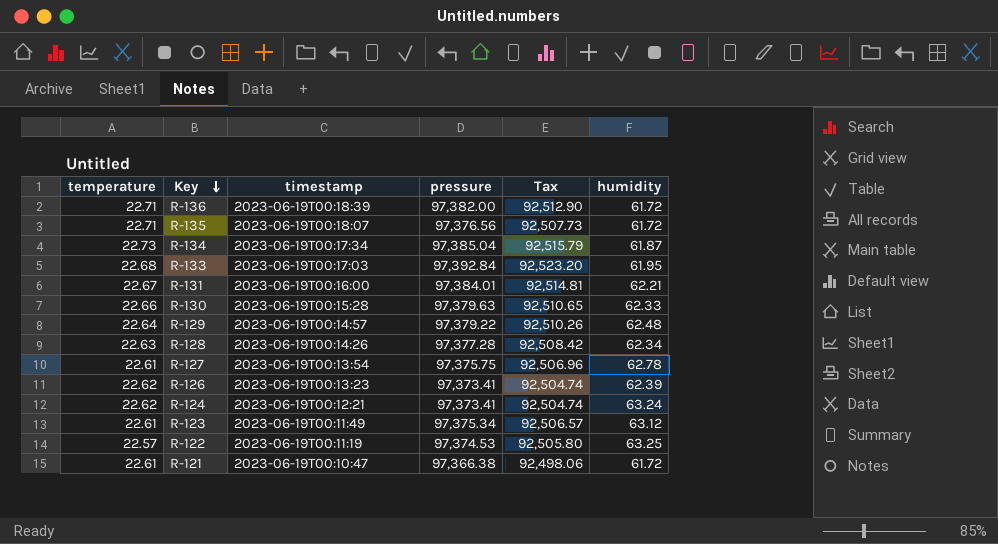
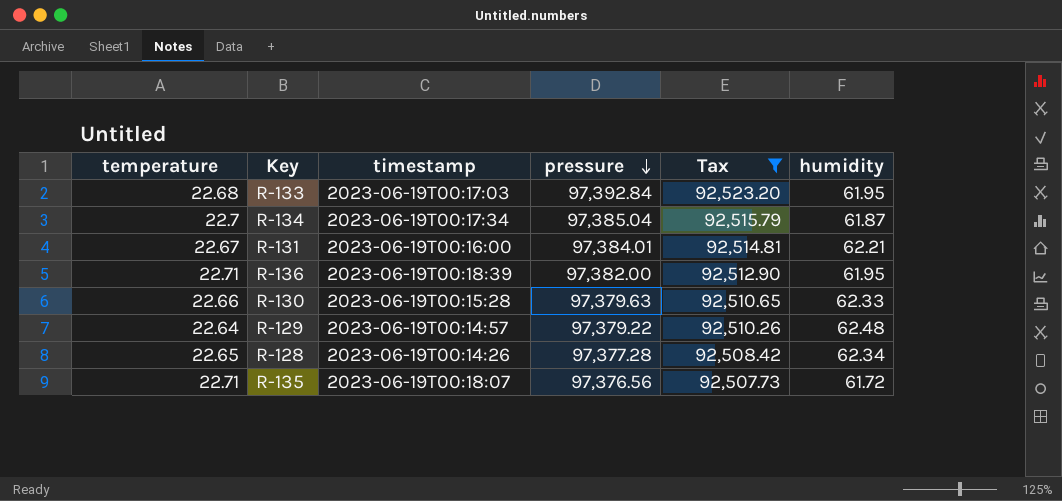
filter: none -> Tax >= 92,507.73
row order: Key descending -> pressure descending
R-134 | temperature: 22.73 -> 22.7
R-136 | humidity: 61.72 -> 61.95
R-128 | temperature: 22.63 -> 22.65

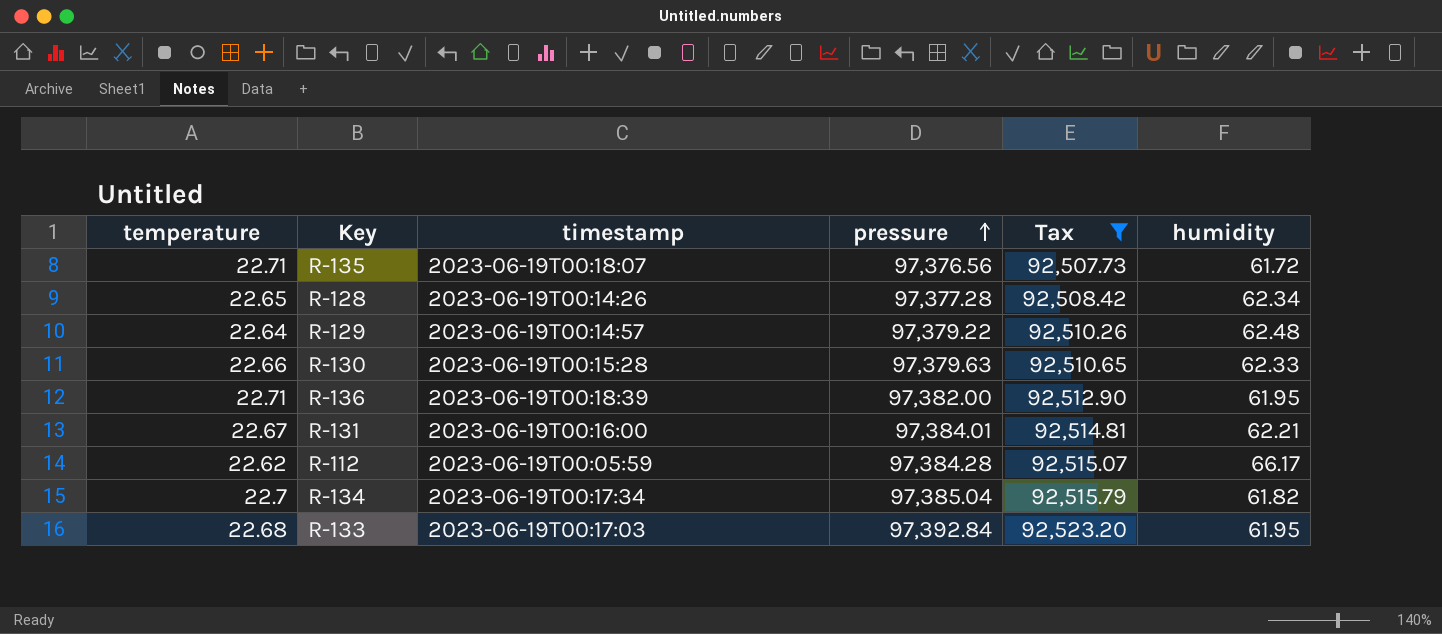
row order: pressure descending -> pressure ascending
row R-112: none -> 22.62 | 2023-06-19T00:05:59 | 97,384.28 | 92,515.07 | 66.17
R-134 | humidity: 61.87 -> 61.82

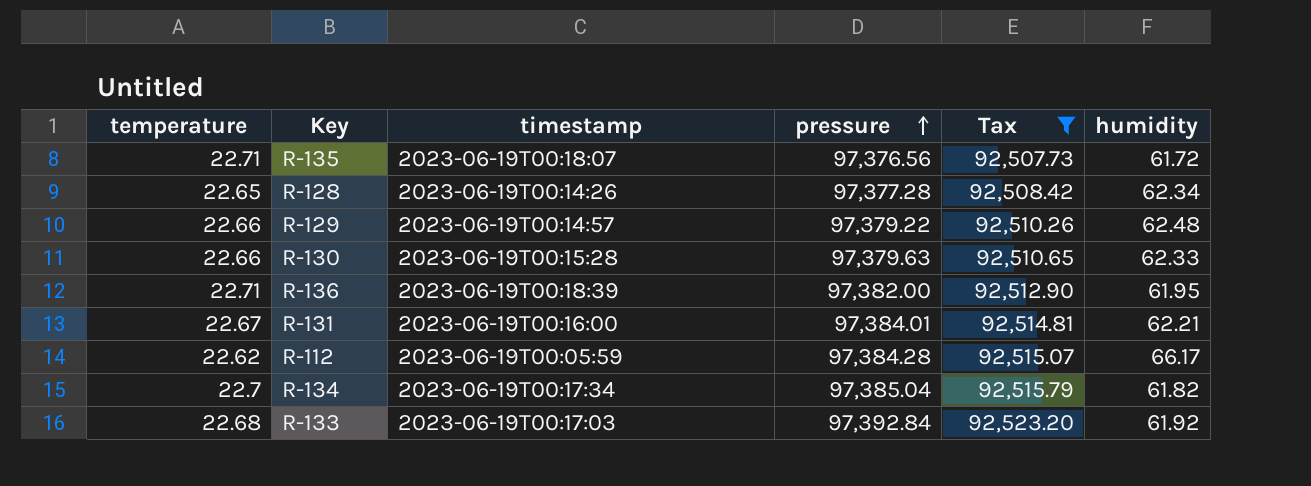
R-129 | temperature: 22.64 -> 22.66
R-133 | humidity: 61.95 -> 61.92

